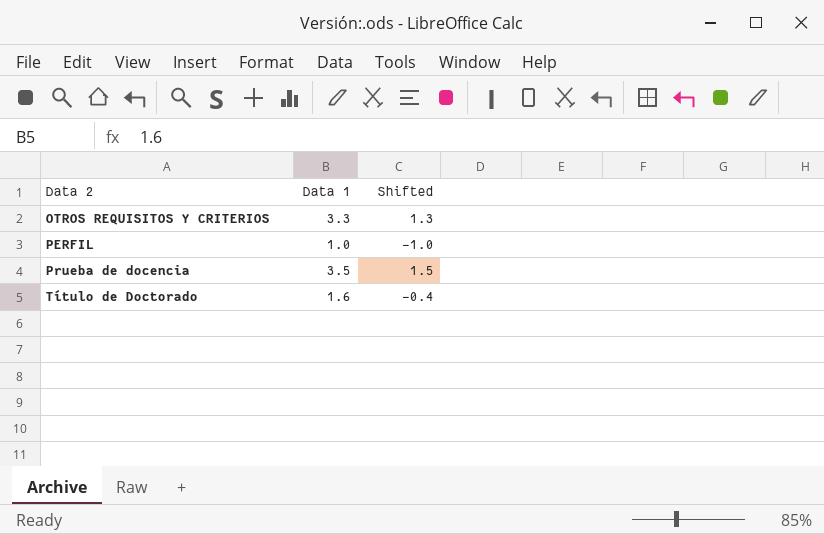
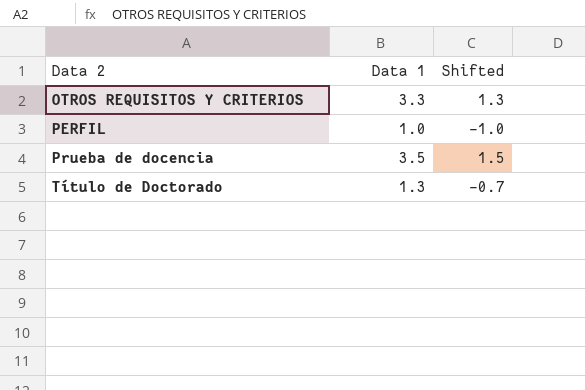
Título de Doctorado | Data 1: 1.6 -> 1.3
Título de Doctorado | Shifted: -0.4 -> -0.7

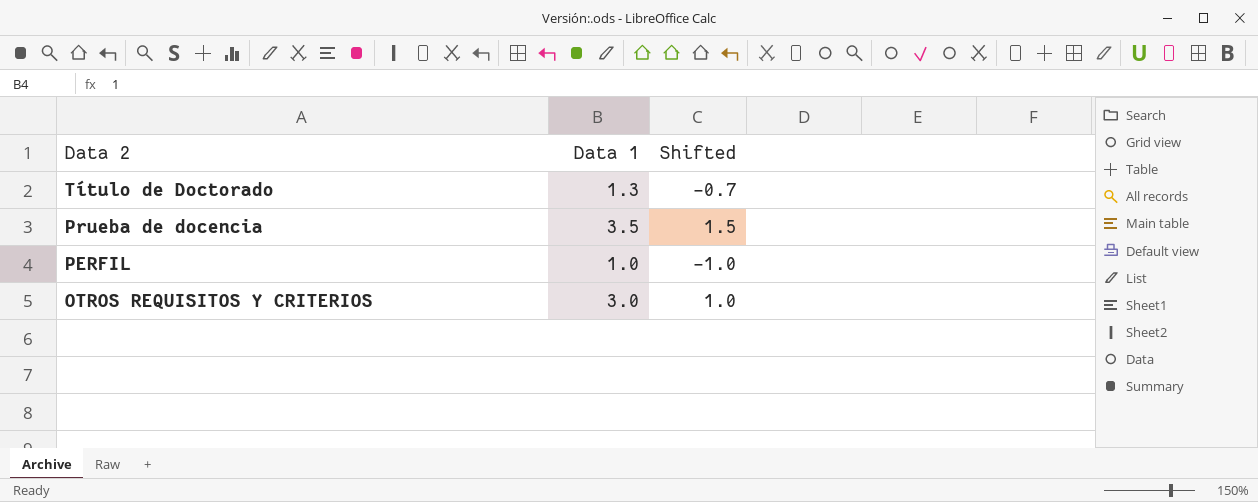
row order: Data 2 ascending -> Data 2 descending
OTROS REQUISITOS Y CRITERIOS | Data 1: 3.3 -> 3.0
OTROS REQUISITOS Y CRITERIOS | Shifted: 1.3 -> 1.0

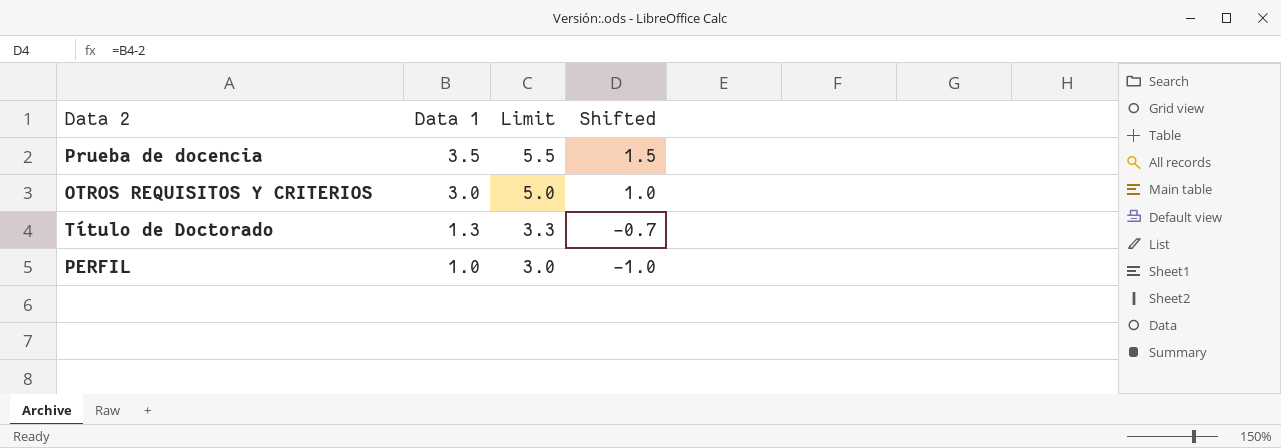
row order: Data 2 descending -> Data 1 descending
column Limit | formula: none -> [Data 1] + 2

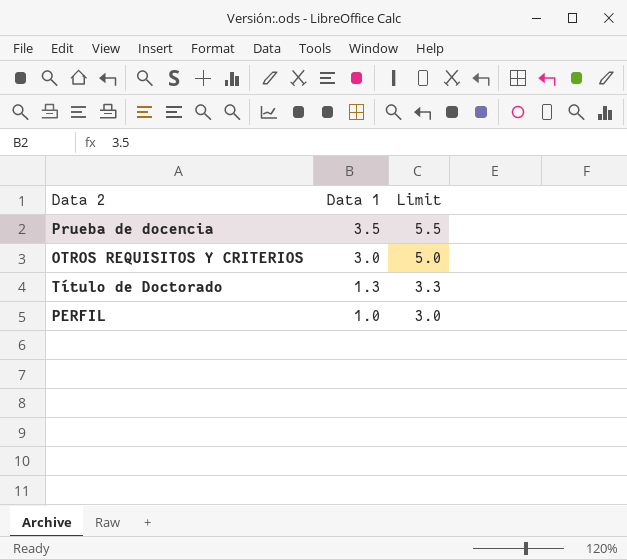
column Shifted | formula: [Data 1] - 2 -> none

